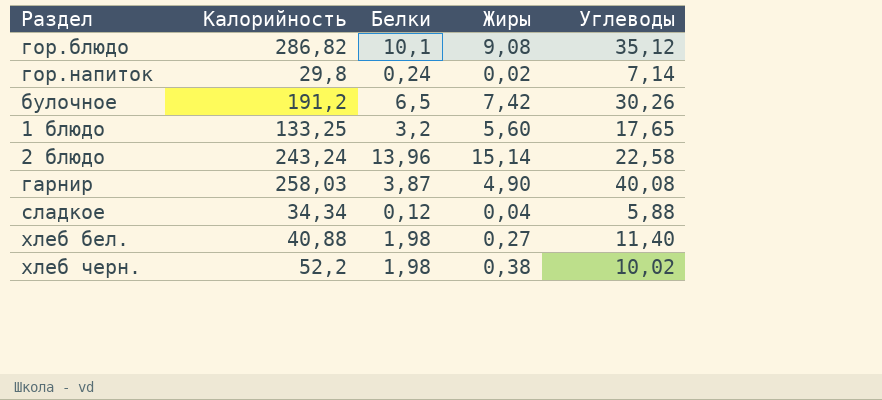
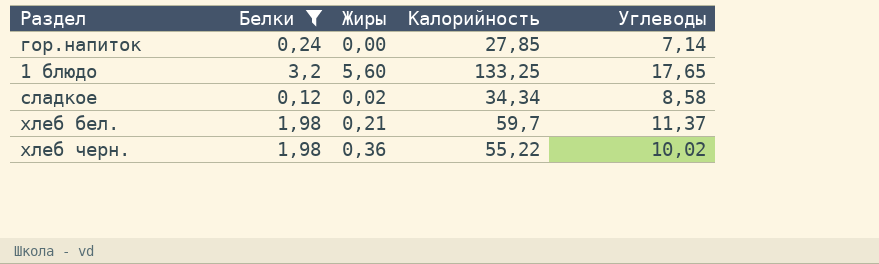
filter: none -> Белки <= 3,2
column Калорийность | position: 2 -> 4
гор.напиток | Жиры: 0,02 -> 0,00
гор.напиток | Калорийность: 29,8 -> 27,85
сладкое | Жиры: 0,04 -> 0,02
сладкое | Углеводы: 5,88 -> 8,58
хлеб бел. | Жиры: 0,27 -> 0,21
хлеб бел. | Калорийность: 40,88 -> 59,7
хлеб бел. | Углеводы: 11,40 -> 11,37
хлеб черн. | Жиры: 0,38 -> 0,36
хлеб черн. | Калорийность: 52,2 -> 55,22

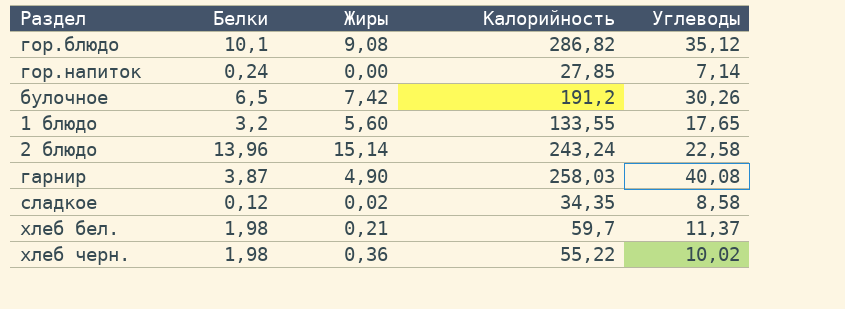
filter: Белки <= 3,2 -> none
1 блюдо | Калорийность: 133,25 -> 133,55
сладкое | Калорийность: 34,34 -> 34,35

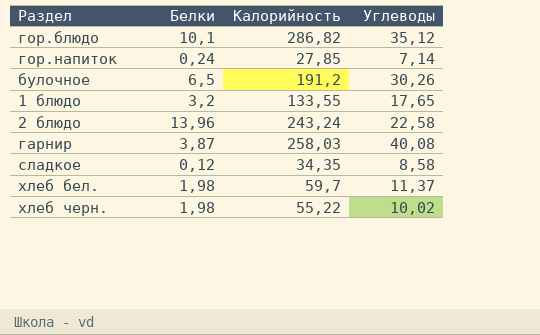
column Жиры | position: 3 -> none

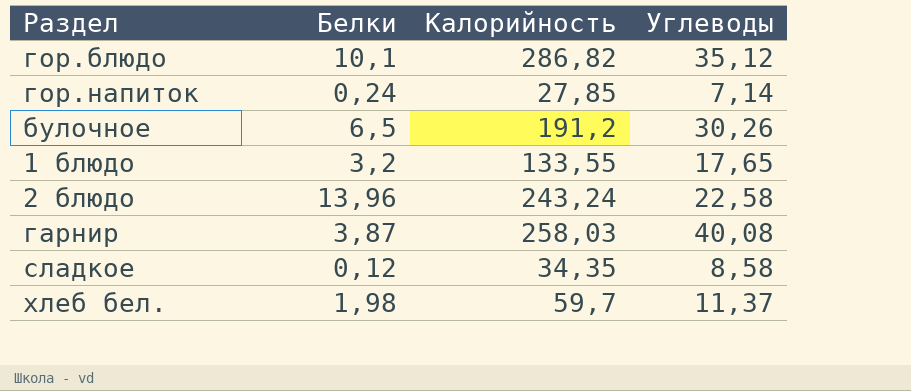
row хлеб черн.: 1,98 | 55,22 | 10,02 -> none

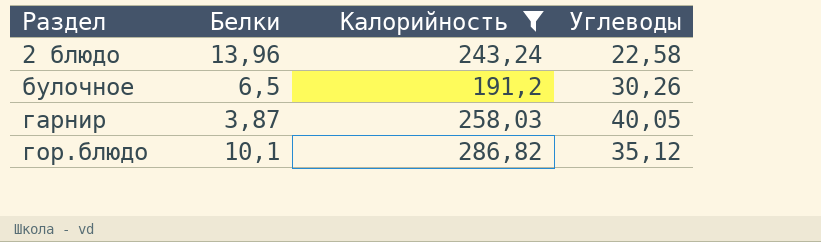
filter: none -> Калорийность >= 191,2
row order: none -> Раздел ascending
гарнир | Углеводы: 40,08 -> 40,05

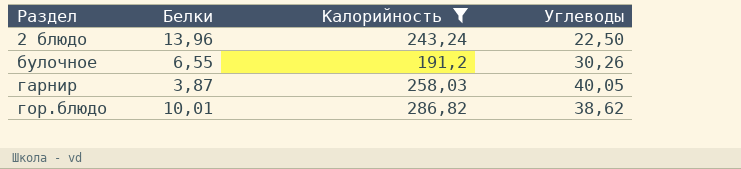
2 блюдо | Углеводы: 22,58 -> 22,50
булочное | Белки: 6,5 -> 6,55
гор.блюдо | Белки: 10,1 -> 10,01
гор.блюдо | Углеводы: 35,12 -> 38,62

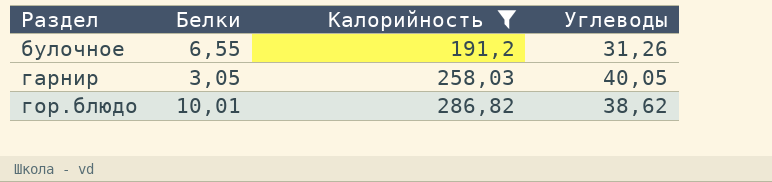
row 2 блюдо: 13,96 | 243,24 | 22,50 -> none
булочное | Углеводы: 30,26 -> 31,26
гарнир | Белки: 3,87 -> 3,05

